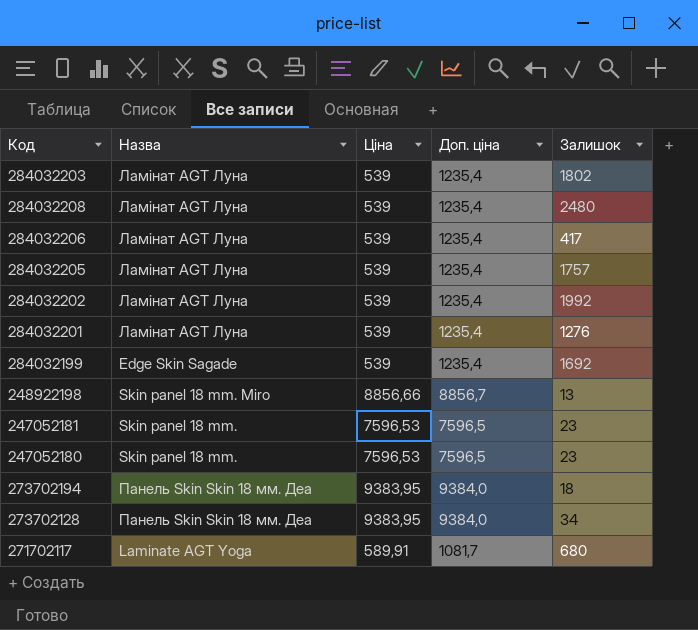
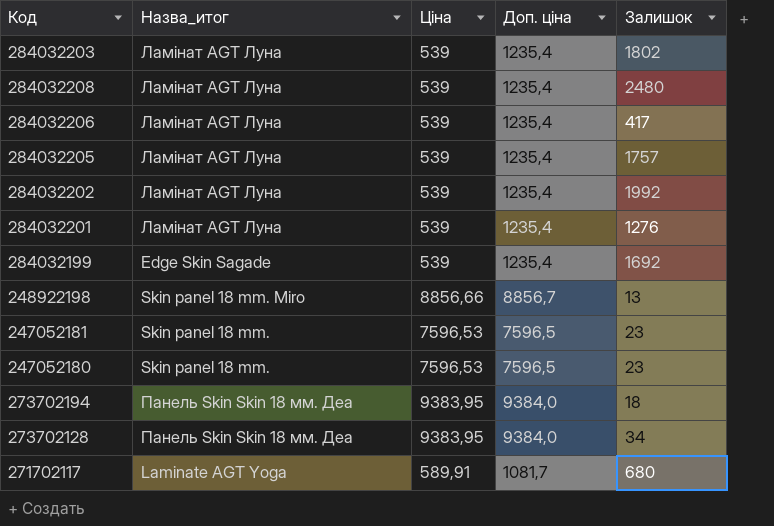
column name: Назва -> Назва_итог

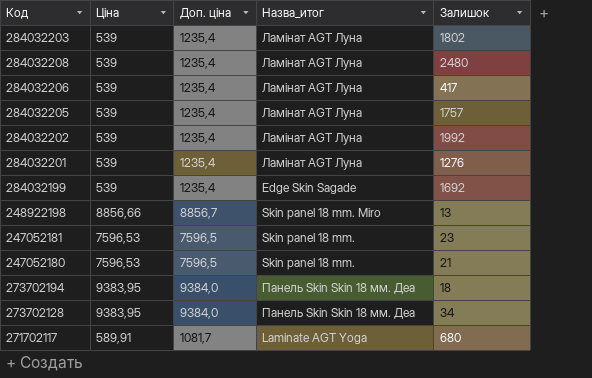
column Назва_итог | position: 2 -> 4
247052180 | Залишок: 23 -> 21

